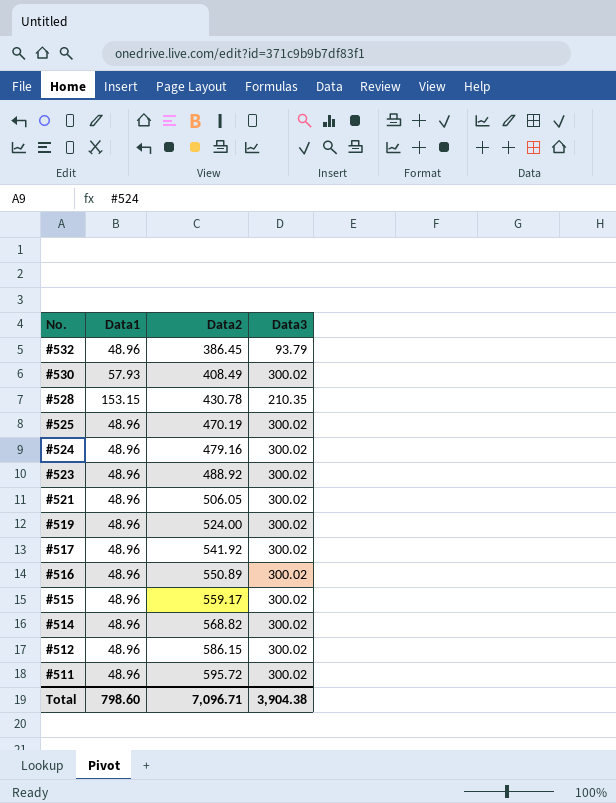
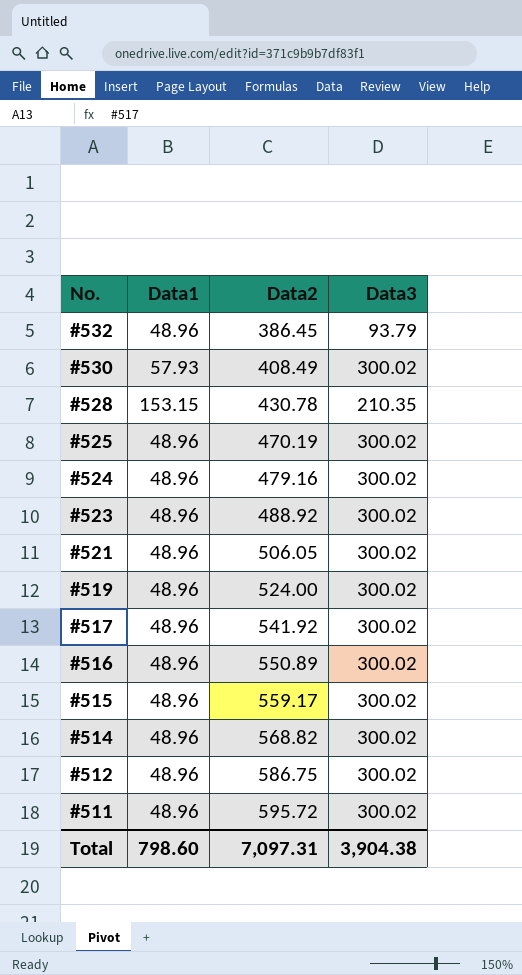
#512 | Data2: 586.15 -> 586.75
Total | Data2: 7,096.71 -> 7,097.31

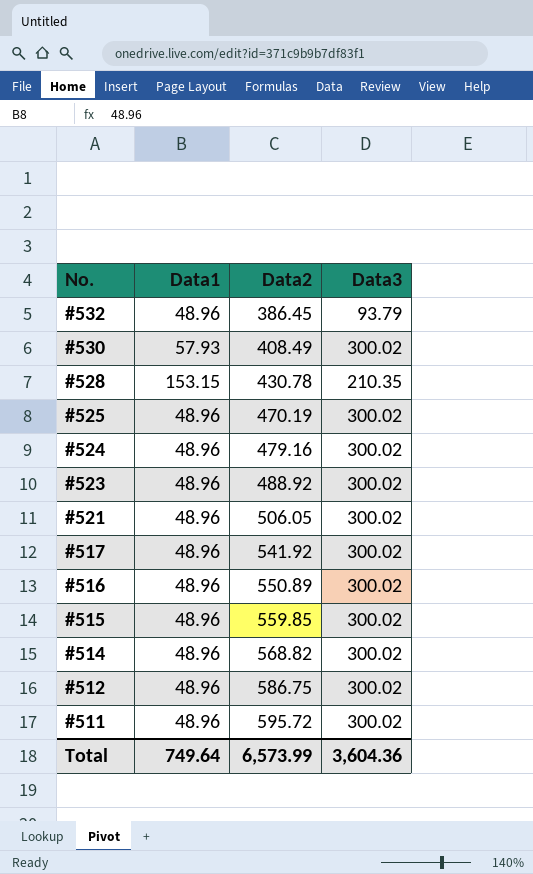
row #519: 48.96 | 524.00 | 300.02 -> none
#515 | Data2: 559.17 -> 559.85
Total | Data1: 798.60 -> 749.64
Total | Data2: 7,097.31 -> 6,573.99
Total | Data3: 3,904.38 -> 3,604.36

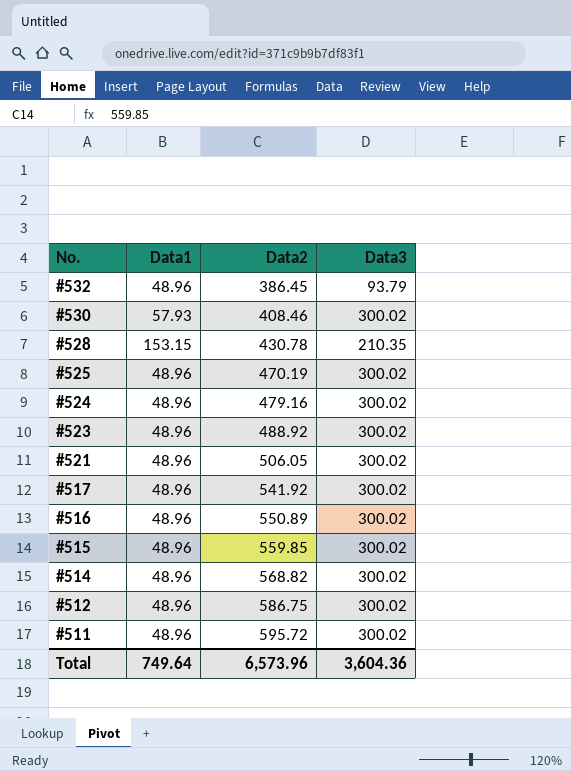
#530 | Data2: 408.49 -> 408.46
Total | Data2: 6,573.99 -> 6,573.96

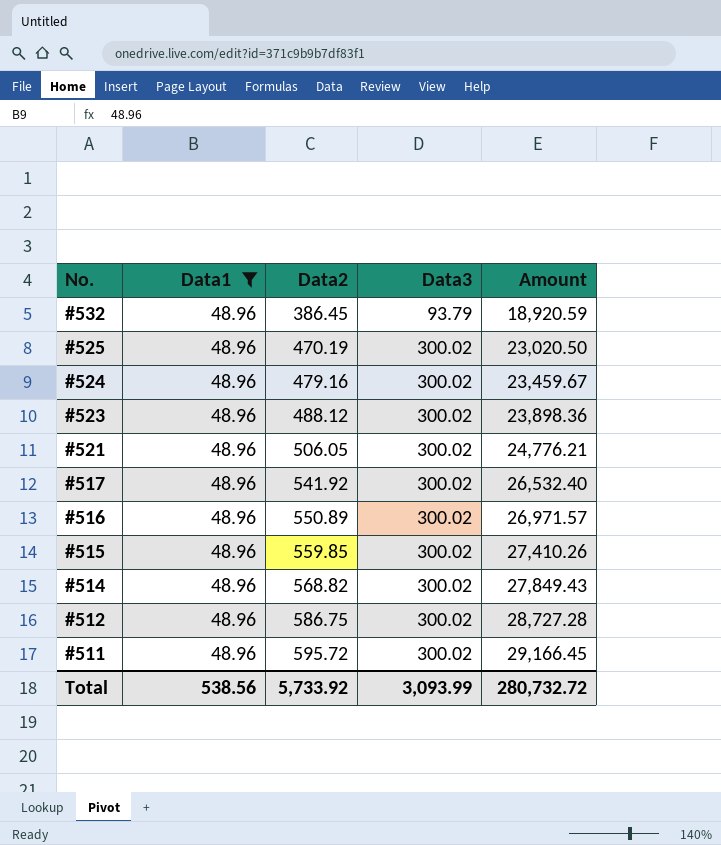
filter: none -> Data1 = 48.96
column Amount | formula: none -> [Data1] * [Data2]
#523 | Data2: 488.92 -> 488.12
Total | Data1: 749.64 -> 538.56
Total | Data2: 6,573.96 -> 5,733.92
Total | Data3: 3,604.36 -> 3,093.99

